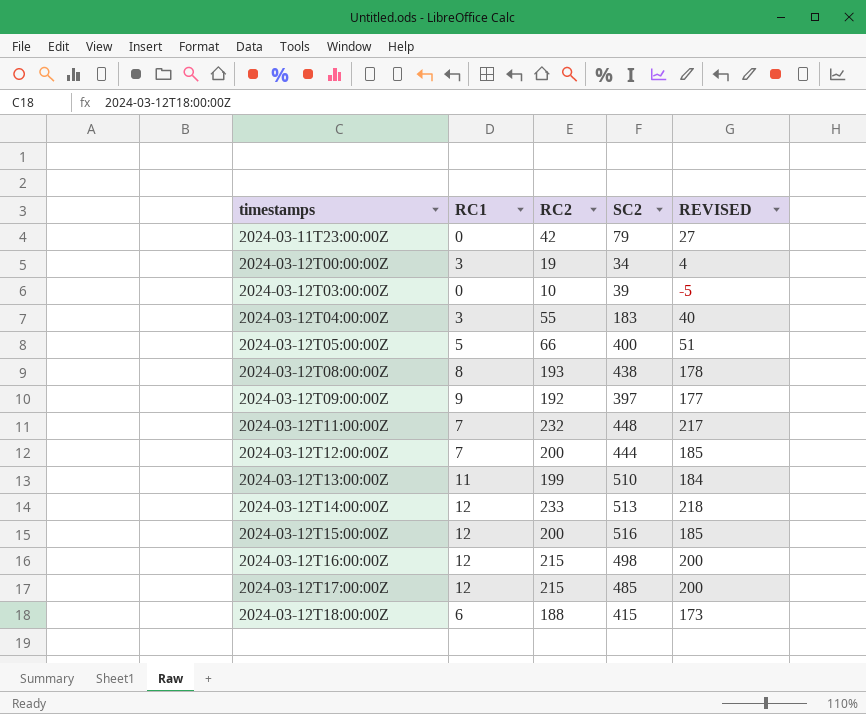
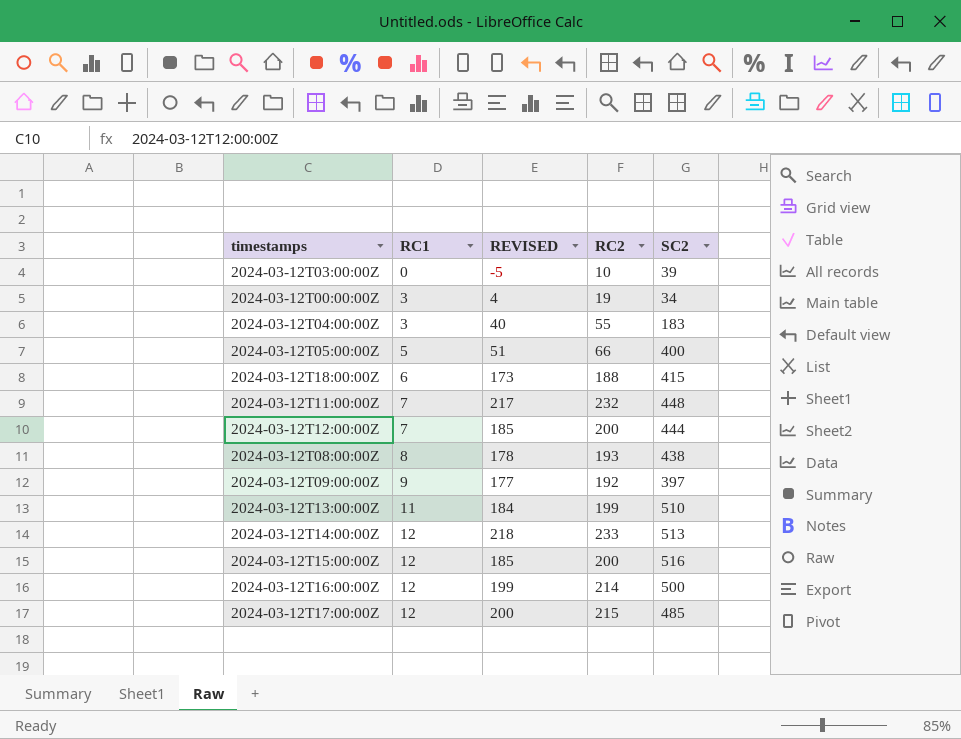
row order: timestamps ascending -> RC1 ascending
column REVISED | position: 5 -> 3
row 2024-03-11T23:00:00Z: 0 | 42 | 79 | 27 -> none
2024-03-12T16:00:00Z | REVISED: 200 -> 199
2024-03-12T16:00:00Z | RC2: 215 -> 214
2024-03-12T16:00:00Z | SC2: 498 -> 500

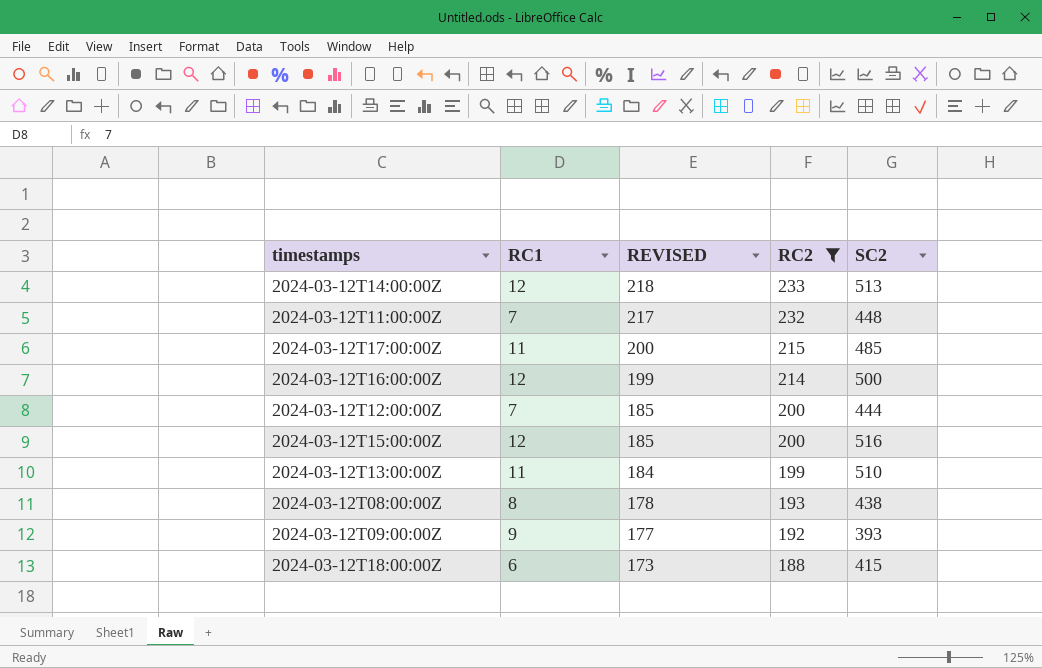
filter: none -> RC2 >= 188
row order: RC1 ascending -> REVISED descending
2024-03-12T17:00:00Z | RC1: 12 -> 11
2024-03-12T09:00:00Z | SC2: 397 -> 393

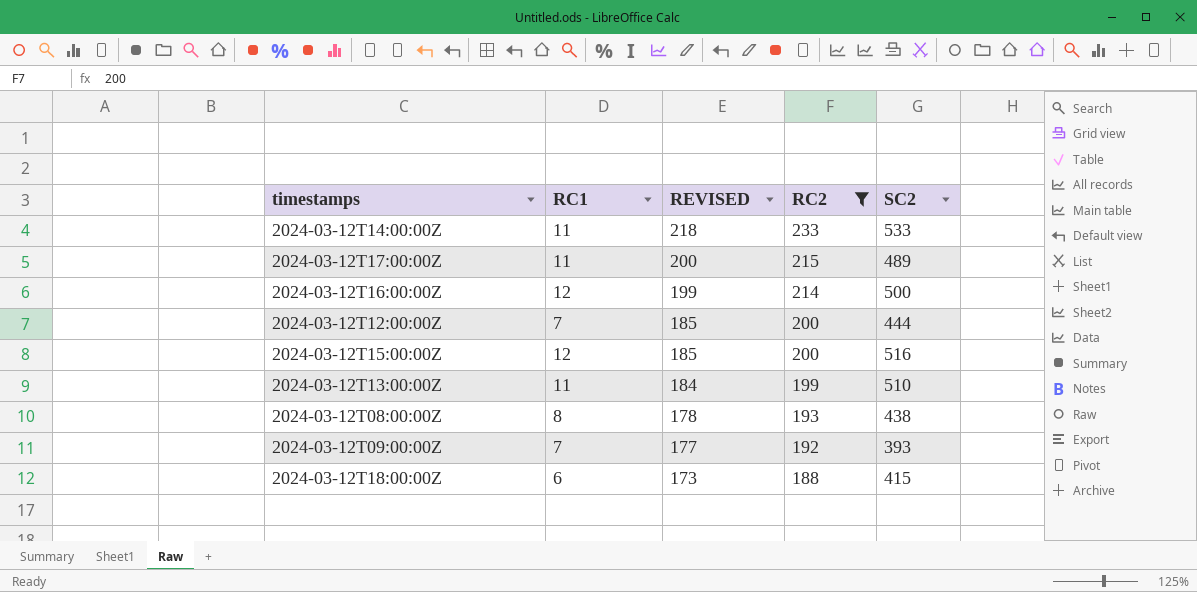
row 2024-03-12T11:00:00Z: 7 | 217 | 232 | 448 -> none
2024-03-12T14:00:00Z | RC1: 12 -> 11
2024-03-12T14:00:00Z | SC2: 513 -> 533
2024-03-12T17:00:00Z | SC2: 485 -> 489
2024-03-12T09:00:00Z | RC1: 9 -> 7

